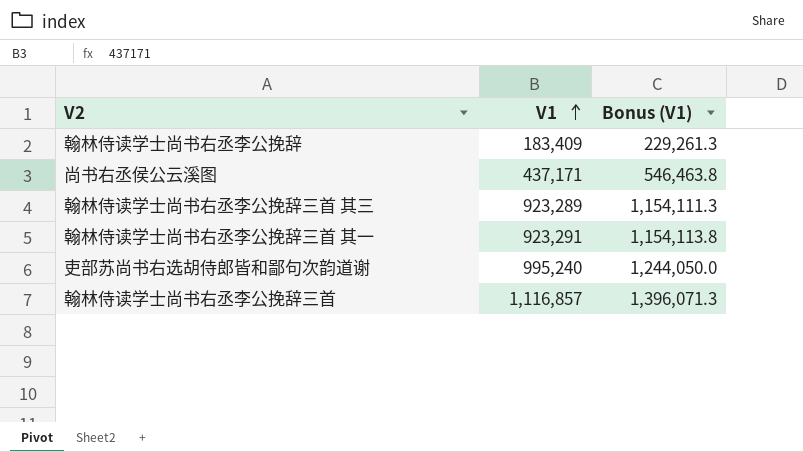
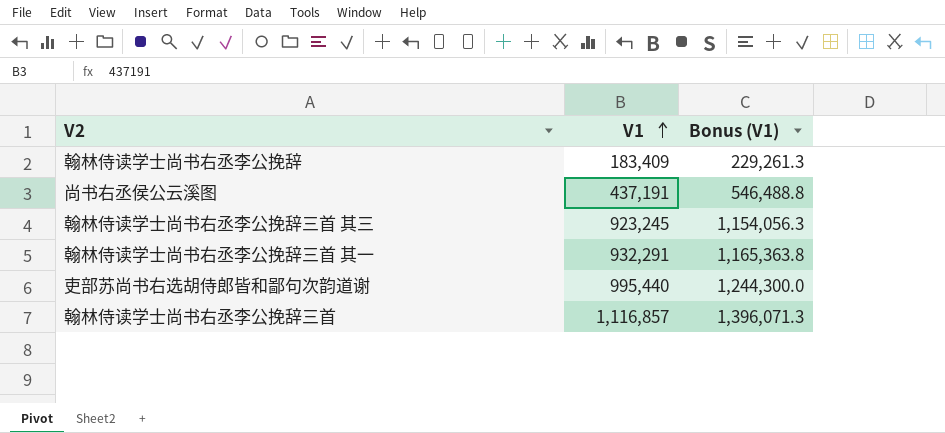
尚书右丞侯公云溪图 | V1: 437,171 -> 437,191
尚书右丞侯公云溪图 | Bonus (V1): 546,463.8 -> 546,488.8
翰林侍读学士尚书右丞李公挽辞三首 其三 | V1: 923,289 -> 923,245
翰林侍读学士尚书右丞李公挽辞三首 其三 | Bonus (V1): 1,154,111.3 -> 1,154,056.3
翰林侍读学士尚书右丞李公挽辞三首 其一 | V1: 923,291 -> 932,291
翰林侍读学士尚书右丞李公挽辞三首 其一 | Bonus (V1): 1,154,113.8 -> 1,165,363.8
吏部苏尚书右选胡侍郎皆和鄙句次韵道谢 | V1: 995,240 -> 995,440
吏部苏尚书右选胡侍郎皆和鄙句次韵道谢 | Bonus (V1): 1,244,050.0 -> 1,244,300.0

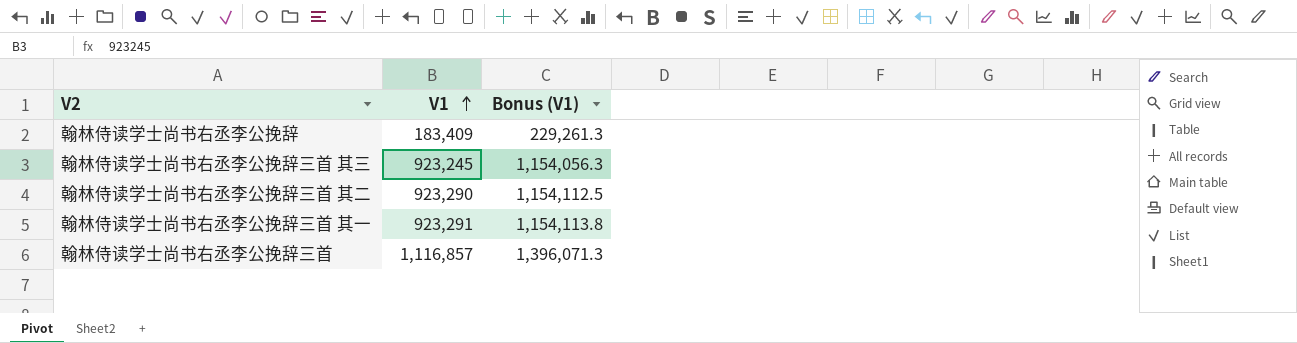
row 尚书右丞侯公云溪图: 437,191 | 546,488.8 -> none
row 吏部苏尚书右选胡侍郎皆和鄙句次韵道谢: 995,440 | 1,244,300.0 -> none
row 翰林侍读学士尚书右丞李公挽辞三首 其二: none -> 923,290 | 1,154,112.5
翰林侍读学士尚书右丞李公挽辞三首 其一 | V1: 932,291 -> 923,291
翰林侍读学士尚书右丞李公挽辞三首 其一 | Bonus (V1): 1,165,363.8 -> 1,154,113.8

